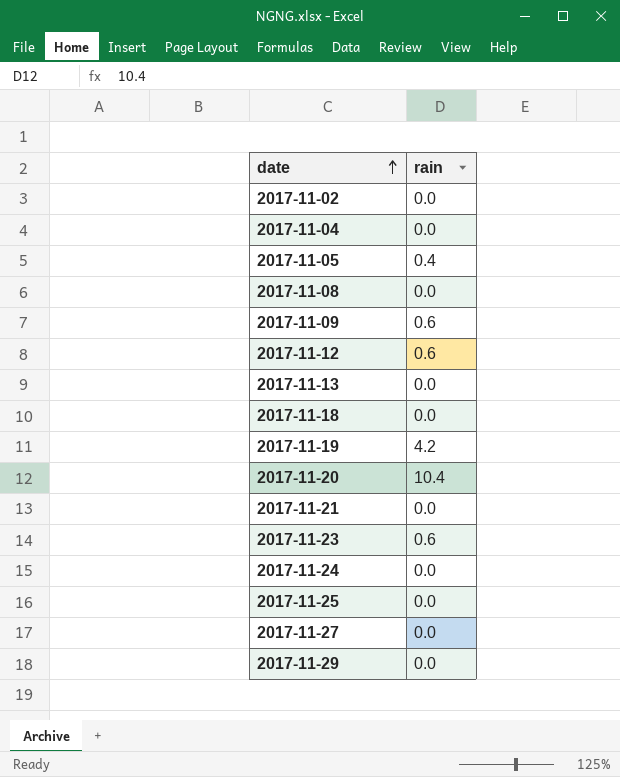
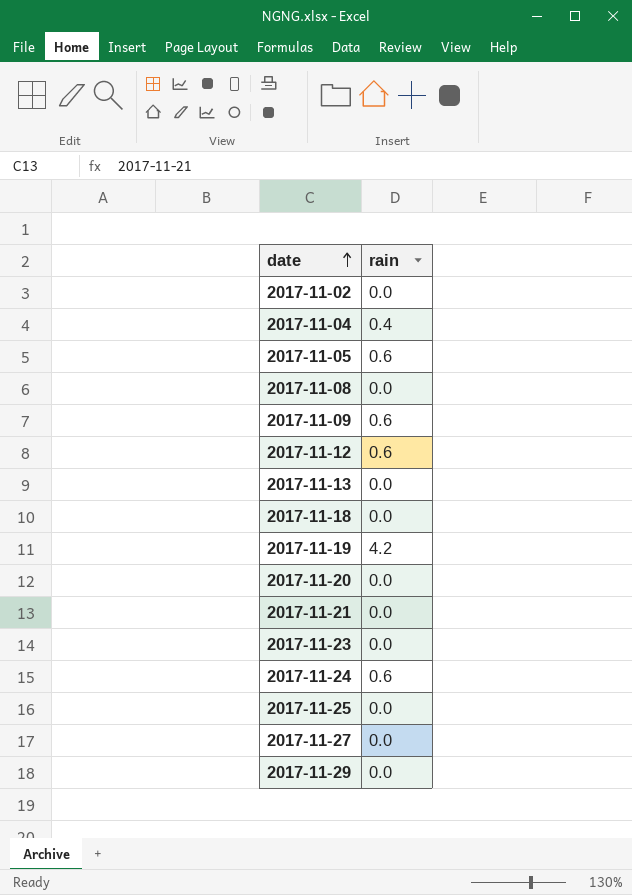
2017-11-04 | rain: 0.0 -> 0.4
2017-11-05 | rain: 0.4 -> 0.6
2017-11-20 | rain: 10.4 -> 0.0
2017-11-23 | rain: 0.6 -> 0.0
2017-11-24 | rain: 0.0 -> 0.6

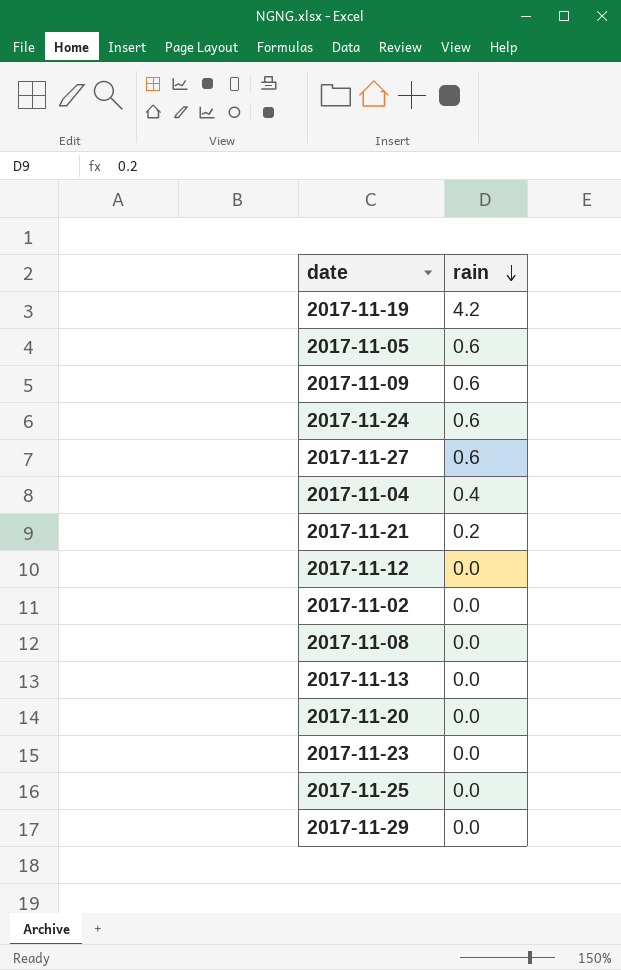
row order: date ascending -> rain descending
row 2017-11-18: 0.0 -> none
2017-11-27 | rain: 0.0 -> 0.6
2017-11-21 | rain: 0.0 -> 0.2
2017-11-12 | rain: 0.6 -> 0.0

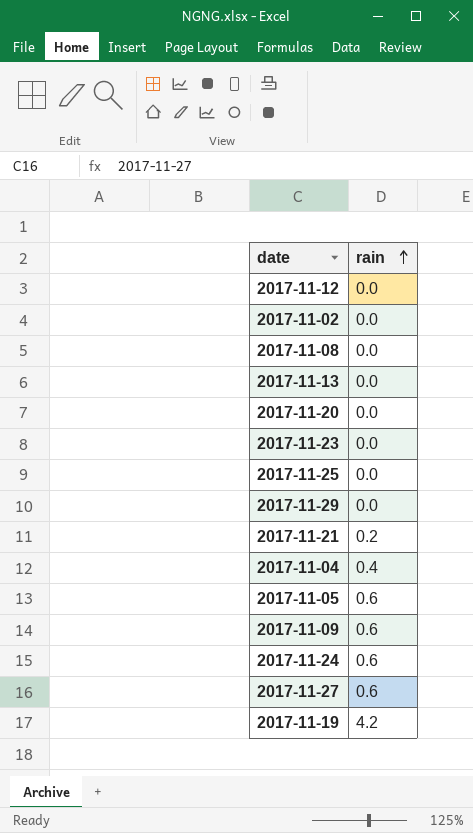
row order: rain descending -> rain ascending

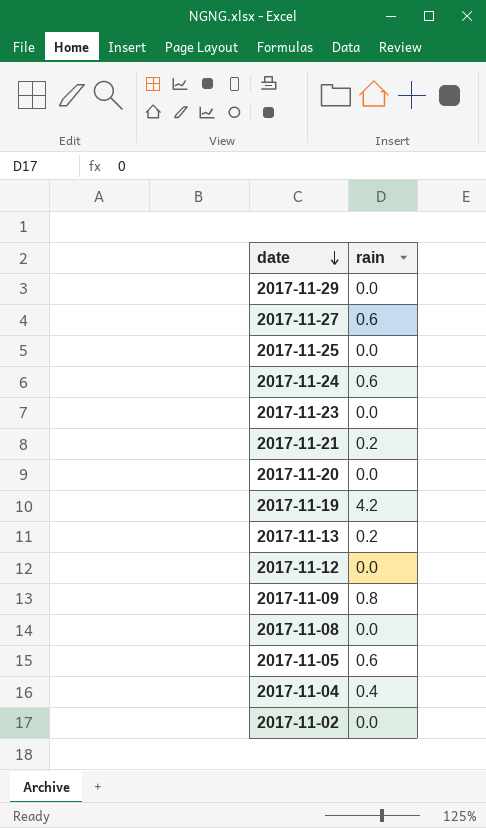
row order: rain ascending -> date descending
2017-11-13 | rain: 0.0 -> 0.2
2017-11-09 | rain: 0.6 -> 0.8

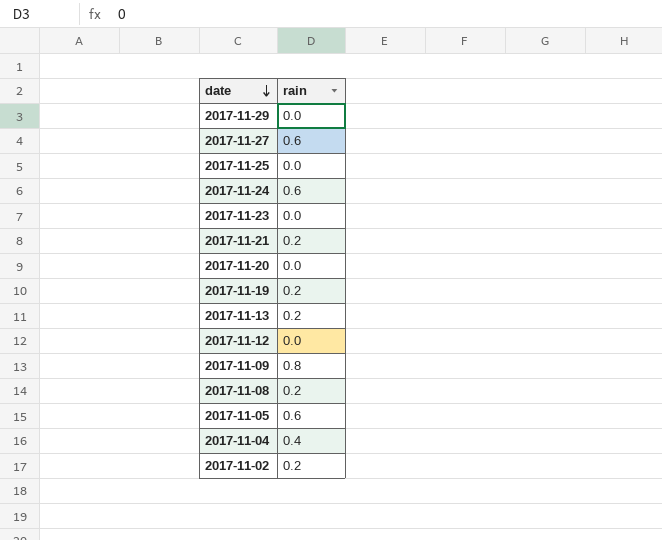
2017-11-19 | rain: 4.2 -> 0.2
2017-11-08 | rain: 0.0 -> 0.2
2017-11-02 | rain: 0.0 -> 0.2

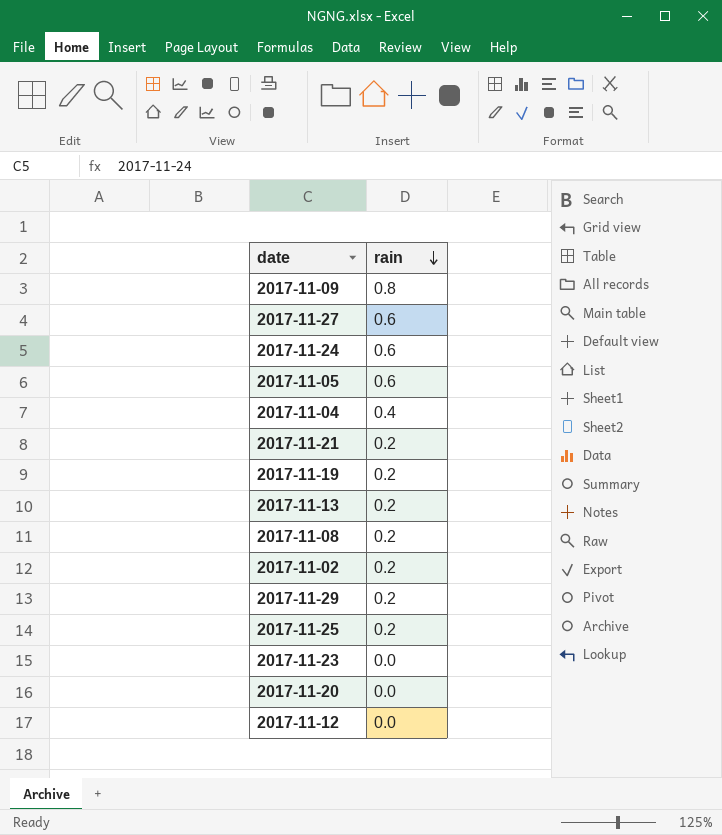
row order: date descending -> rain descending
2017-11-29 | rain: 0.0 -> 0.2
2017-11-25 | rain: 0.0 -> 0.2

